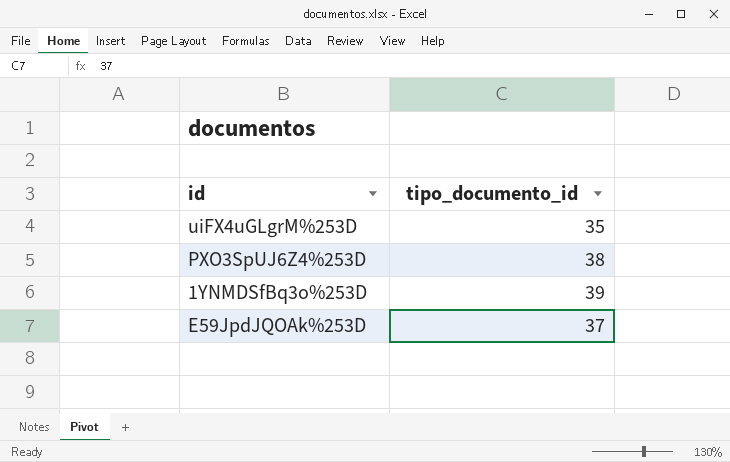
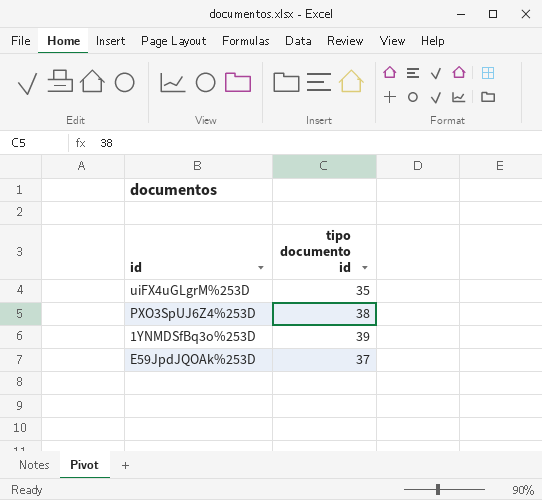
column name: tipo_documento_id -> tipo documento id

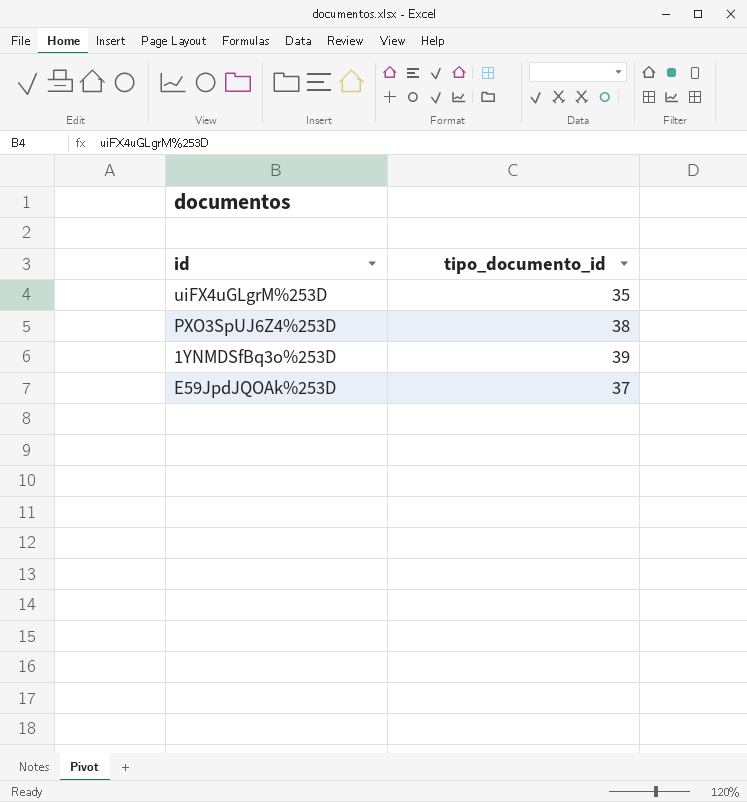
column name: tipo documento id -> tipo_documento_id

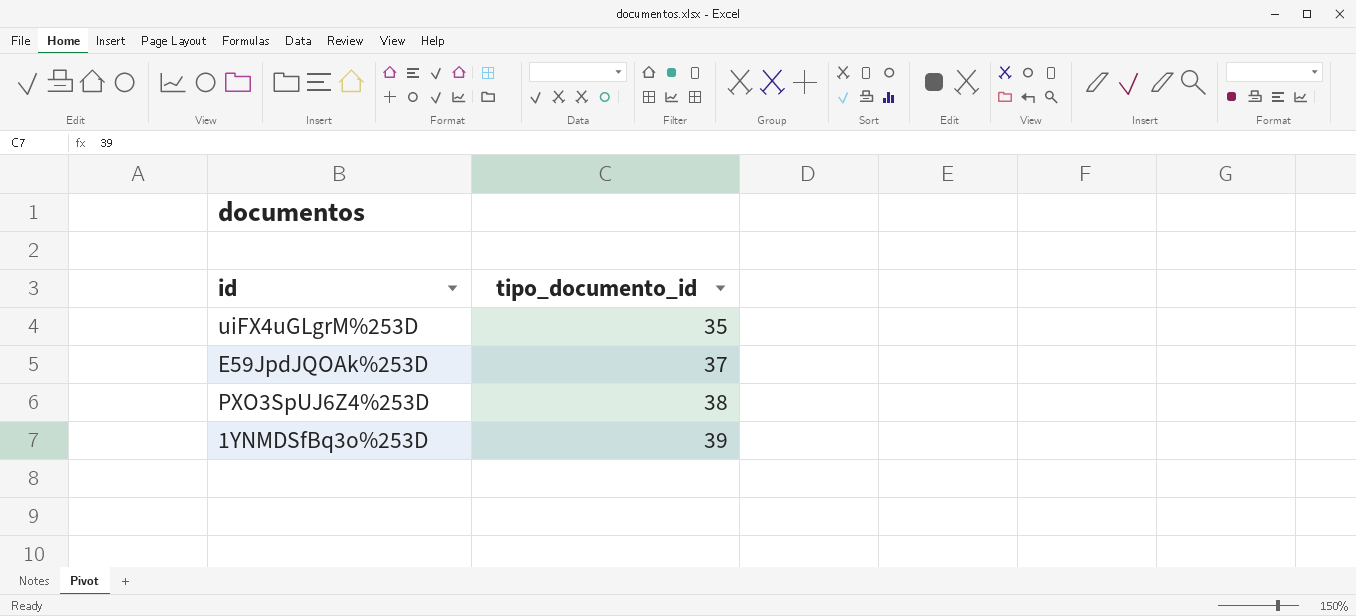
row order: none -> tipo_documento_id ascending

